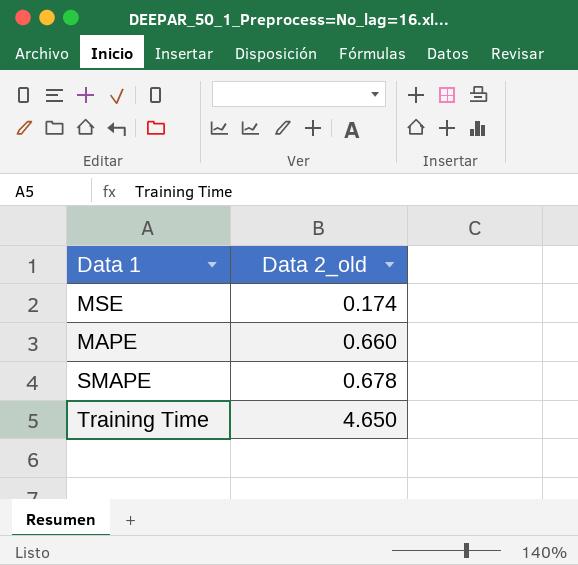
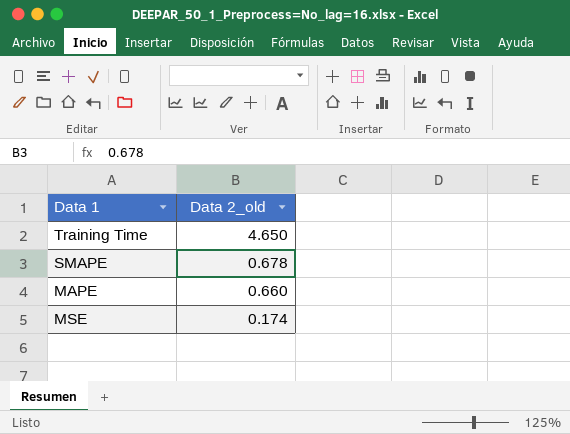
row order: Data 2_old ascending -> Data 2_old descending

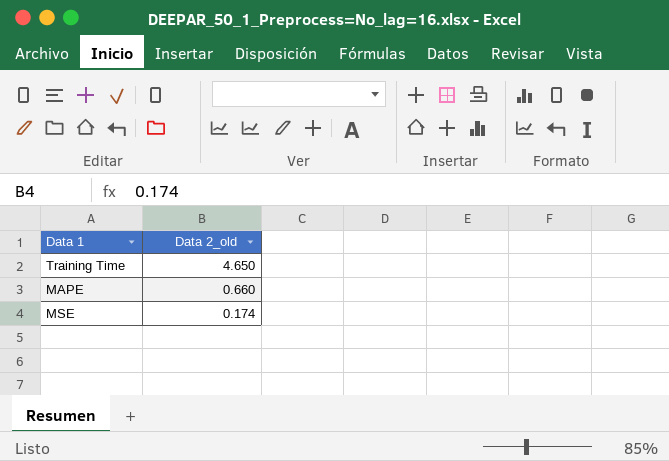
row SMAPE: 0.678 -> none

